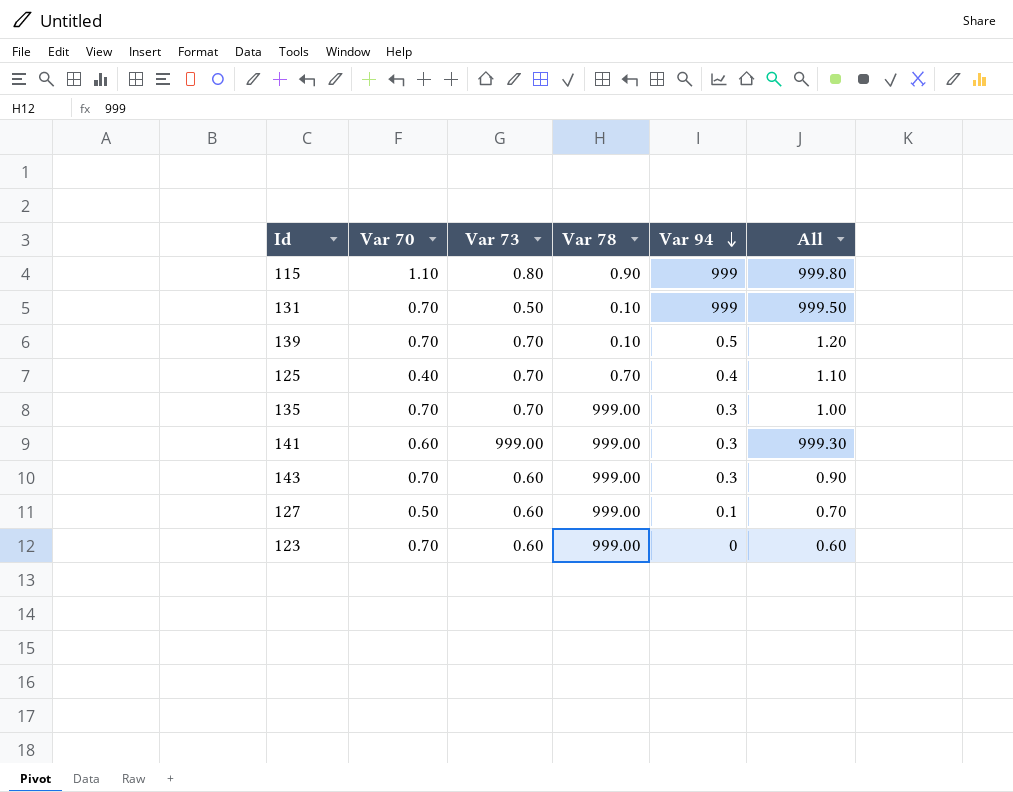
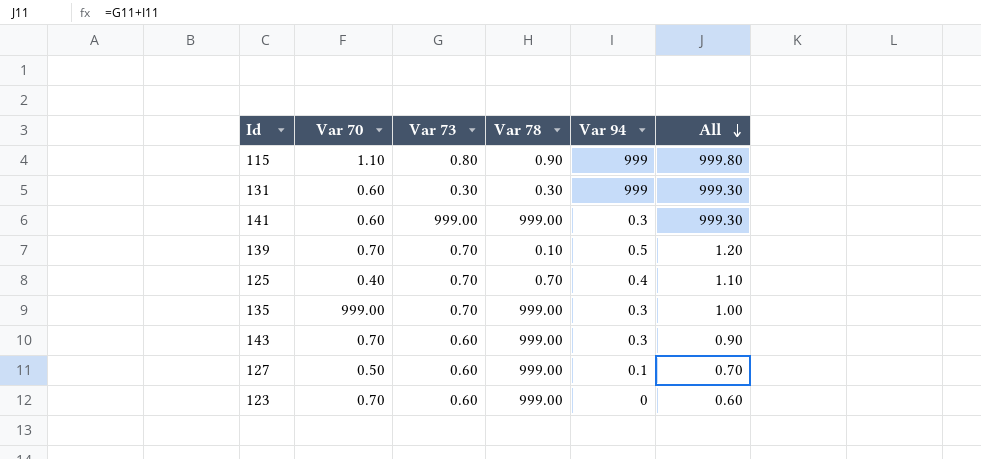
row order: Var 94 descending -> All descending
131 | Var 70: 0.70 -> 0.60
131 | Var 73: 0.50 -> 0.30
131 | Var 78: 0.10 -> 0.30
131 | All: 999.50 -> 999.30
135 | Var 70: 0.70 -> 999.00

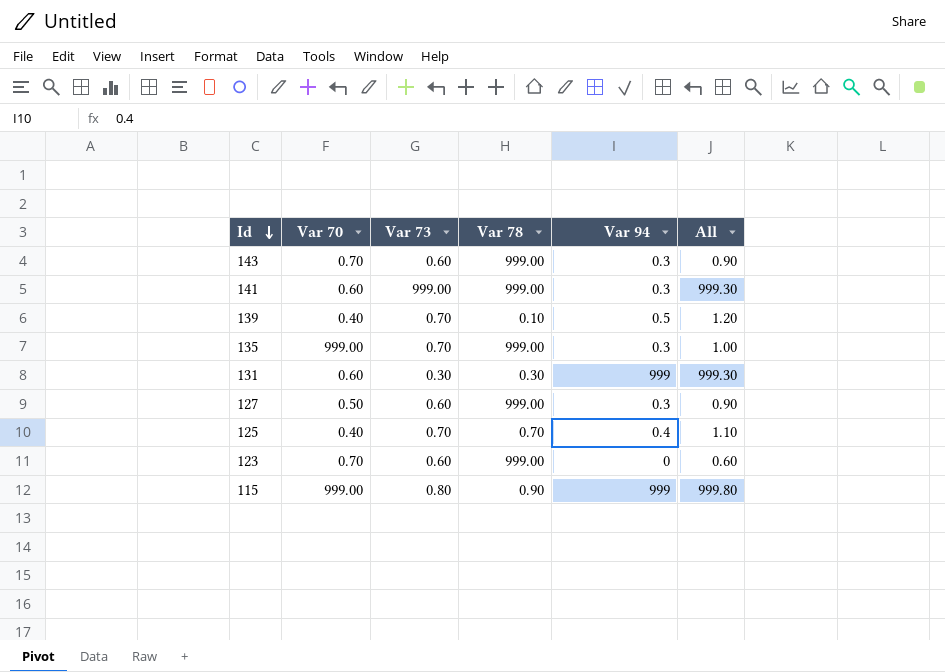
row order: All descending -> Id descending
139 | Var 70: 0.70 -> 0.40
127 | Var 94: 0.1 -> 0.3
127 | All: 0.70 -> 0.90
115 | Var 70: 1.10 -> 999.00

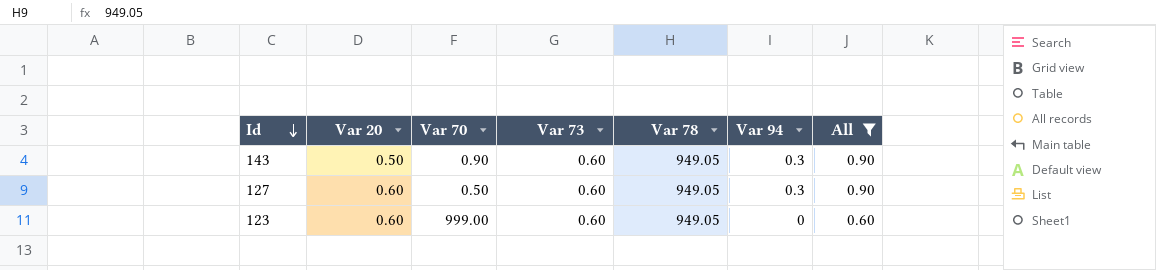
filter: none -> All <= 0.90
column Var 20 | position: none -> 2
143 | Var 70: 0.70 -> 0.90
143 | Var 78: 999.00 -> 949.05
127 | Var 78: 999.00 -> 949.05
123 | Var 70: 0.70 -> 999.00
123 | Var 78: 999.00 -> 949.05

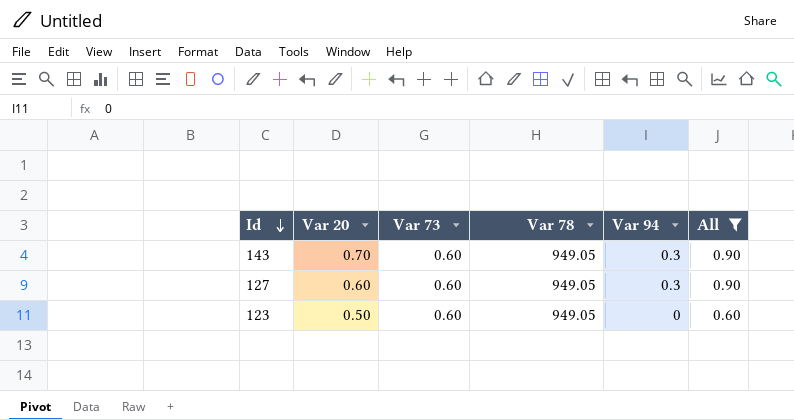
column Var 70 | position: 3 -> none
143 | Var 20: 0.50 -> 0.70
123 | Var 20: 0.60 -> 0.50

